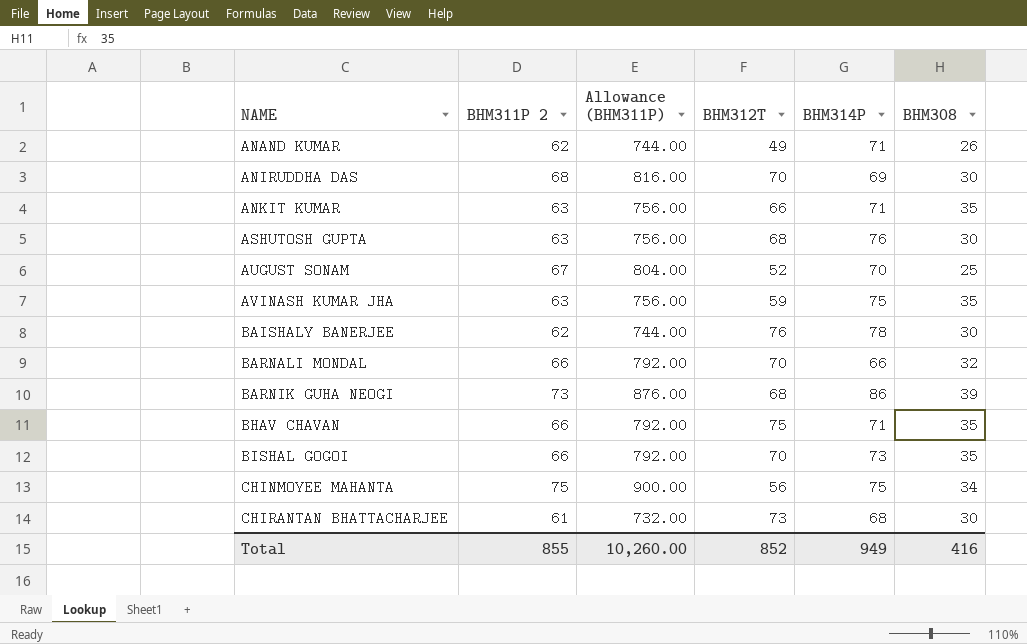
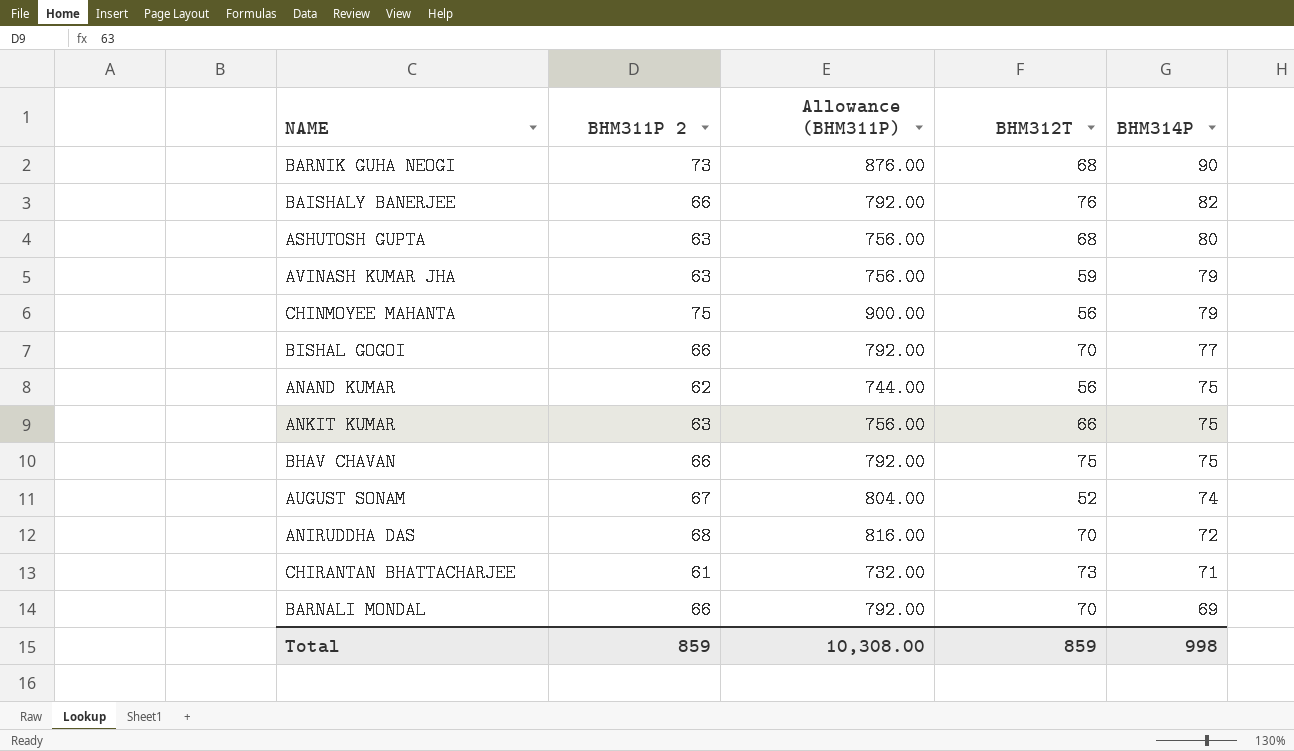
row order: NAME ascending -> BHM314P descending
column BHM308 | position: 6 -> none
BARNIK GUHA NEOGI | BHM314P: 86 -> 90
BAISHALY BANERJEE | BHM311P 2: 62 -> 66
BAISHALY BANERJEE | Allowance (BHM311P): 744.00 -> 792.00
BAISHALY BANERJEE | BHM314P: 78 -> 82
ASHUTOSH GUPTA | BHM314P: 76 -> 80
AVINASH KUMAR JHA | BHM314P: 75 -> 79
CHINMOYEE MAHANTA | BHM314P: 75 -> 79
BISHAL GOGOI | BHM314P: 73 -> 77
ANAND KUMAR | BHM312T: 49 -> 56
ANAND KUMAR | BHM314P: 71 -> 75
ANKIT KUMAR | BHM314P: 71 -> 75
BHAV CHAVAN | BHM314P: 71 -> 75
AUGUST SONAM | BHM314P: 70 -> 74
ANIRUDDHA DAS | BHM314P: 69 -> 72
CHIRANTAN BHATTACHARJEE | BHM314P: 68 -> 71
BARNALI MONDAL | BHM314P: 66 -> 69
Total | BHM311P 2: 855 -> 859
Total | Allowance (BHM311P): 10,260.00 -> 10,308.00
Total | BHM312T: 852 -> 859
Total | BHM314P: 949 -> 998

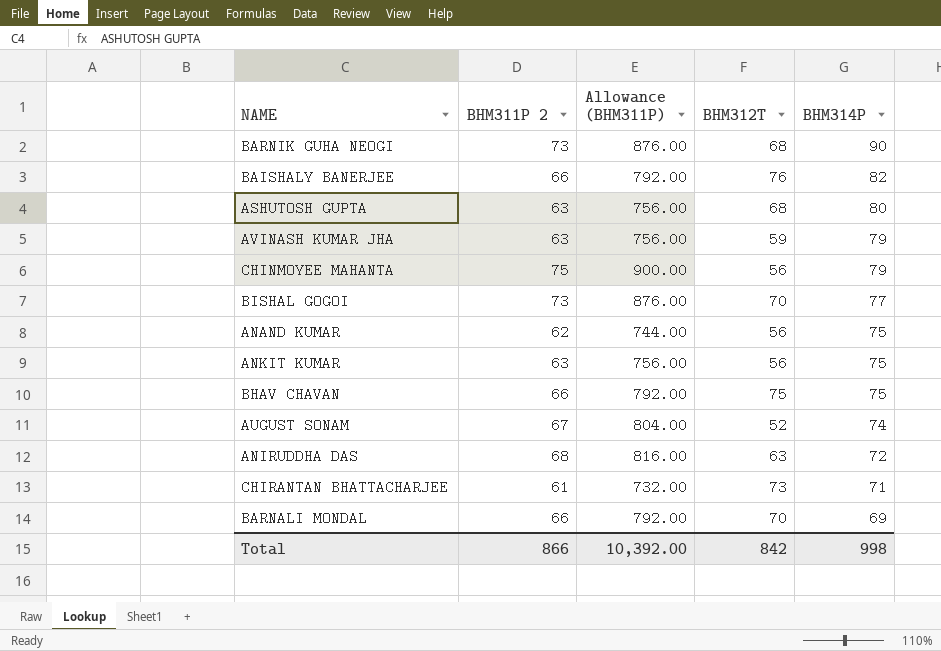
BISHAL GOGOI | BHM311P 2: 66 -> 73
BISHAL GOGOI | Allowance (BHM311P): 792.00 -> 876.00
ANKIT KUMAR | BHM312T: 66 -> 56
ANIRUDDHA DAS | BHM312T: 70 -> 63
Total | BHM311P 2: 859 -> 866
Total | Allowance (BHM311P): 10,308.00 -> 10,392.00
Total | BHM312T: 859 -> 842

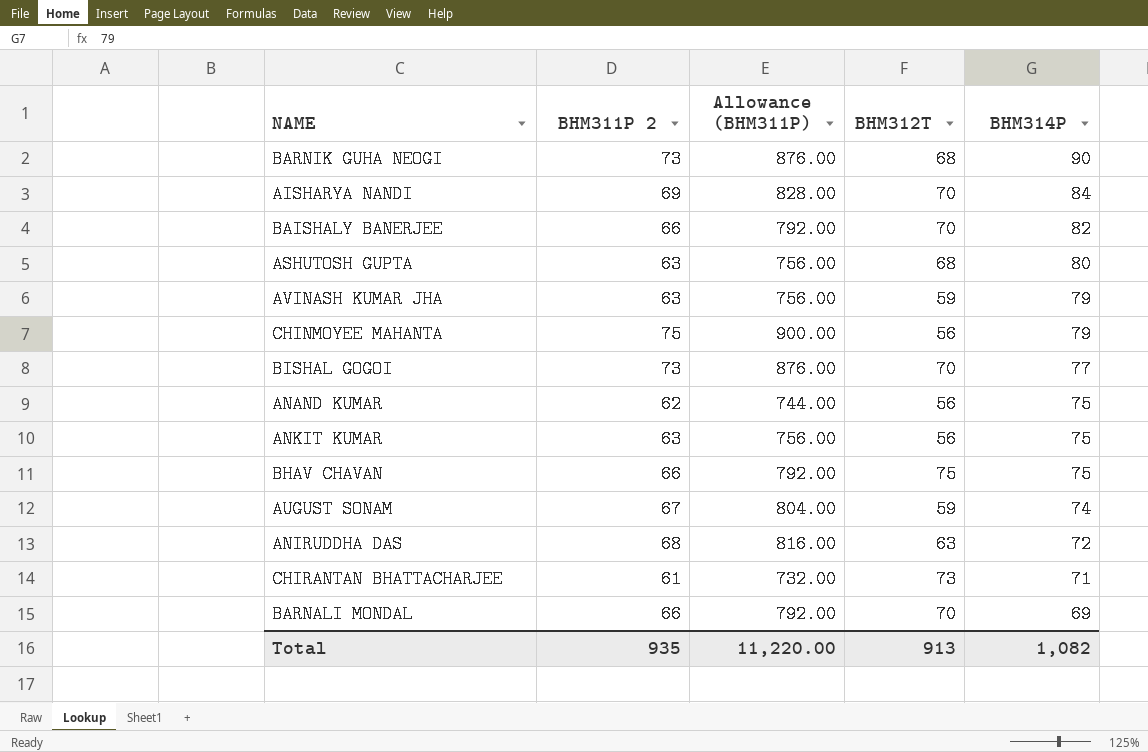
row AISHARYA NANDI: none -> 69 | 828.00 | 70 | 84
BAISHALY BANERJEE | BHM312T: 76 -> 70
AUGUST SONAM | BHM312T: 52 -> 59
Total | BHM311P 2: 866 -> 935
Total | Allowance (BHM311P): 10,392.00 -> 11,220.00
Total | BHM312T: 842 -> 913
Total | BHM314P: 998 -> 1,082

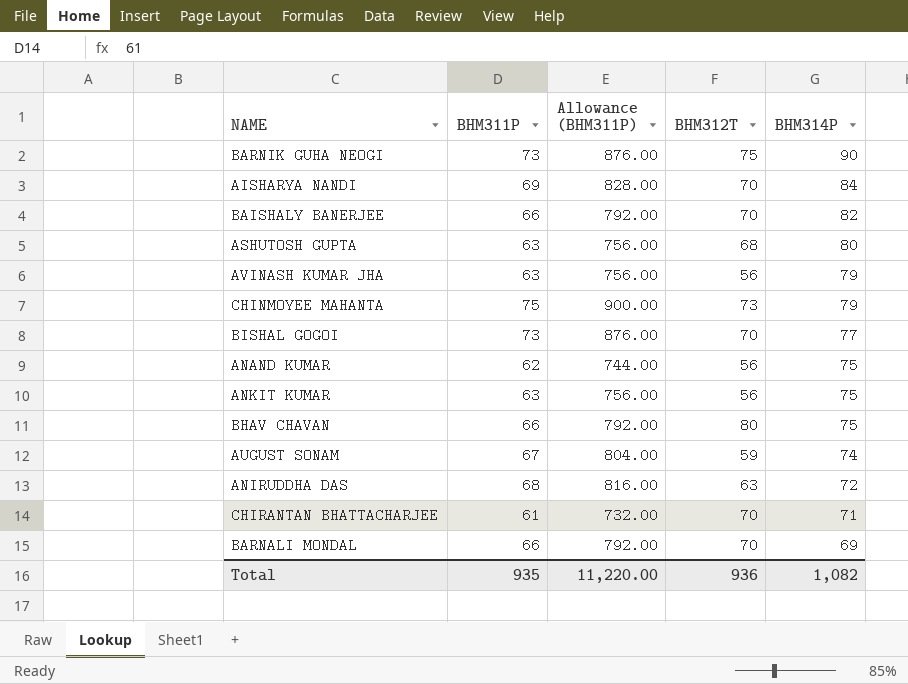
column name: BHM311P 2 -> BHM311P
BARNIK GUHA NEOGI | BHM312T: 68 -> 75
AVINASH KUMAR JHA | BHM312T: 59 -> 56
CHINMOYEE MAHANTA | BHM312T: 56 -> 73
BHAV CHAVAN | BHM312T: 75 -> 80
CHIRANTAN BHATTACHARJEE | BHM312T: 73 -> 70
Total | BHM312T: 913 -> 936

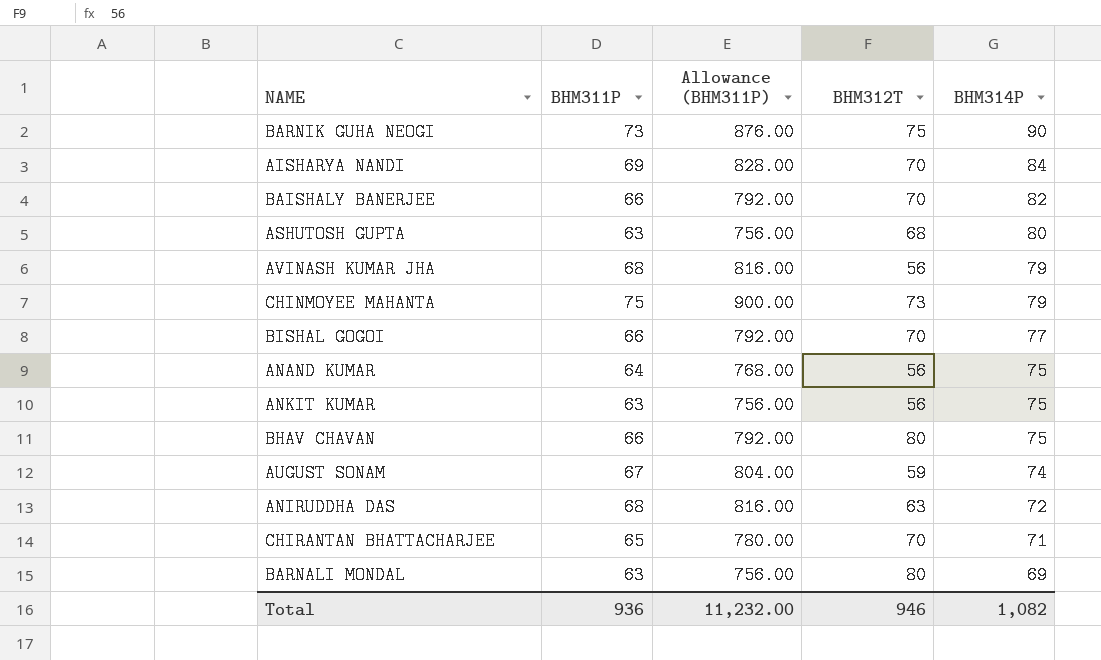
AVINASH KUMAR JHA | BHM311P: 63 -> 68
AVINASH KUMAR JHA | Allowance (BHM311P): 756.00 -> 816.00
BISHAL GOGOI | BHM311P: 73 -> 66
BISHAL GOGOI | Allowance (BHM311P): 876.00 -> 792.00
ANAND KUMAR | BHM311P: 62 -> 64
ANAND KUMAR | Allowance (BHM311P): 744.00 -> 768.00
CHIRANTAN BHATTACHARJEE | BHM311P: 61 -> 65
CHIRANTAN BHATTACHARJEE | Allowance (BHM311P): 732.00 -> 780.00
BARNALI MONDAL | BHM311P: 66 -> 63
BARNALI MONDAL | Allowance (BHM311P): 792.00 -> 756.00
BARNALI MONDAL | BHM312T: 70 -> 80
Total | BHM311P: 935 -> 936
Total | Allowance (BHM311P): 11,220.00 -> 11,232.00
Total | BHM312T: 936 -> 946

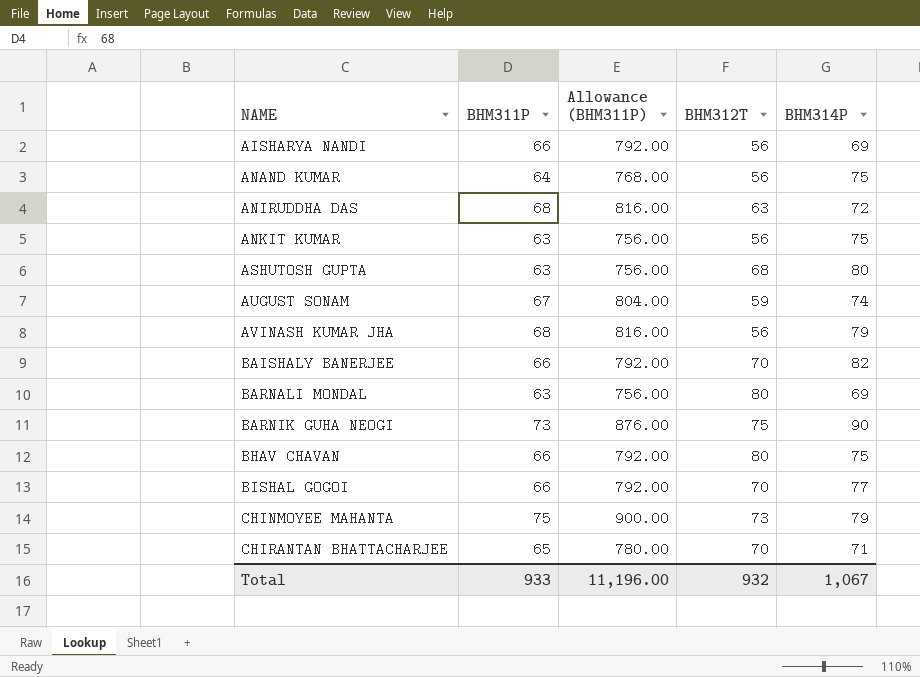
row order: BHM314P descending -> NAME ascending
AISHARYA NANDI | BHM311P: 69 -> 66
AISHARYA NANDI | Allowance (BHM311P): 828.00 -> 792.00
AISHARYA NANDI | BHM312T: 70 -> 56
AISHARYA NANDI | BHM314P: 84 -> 69
Total | BHM311P: 936 -> 933
Total | Allowance (BHM311P): 11,232.00 -> 11,196.00
Total | BHM312T: 946 -> 932
Total | BHM314P: 1,082 -> 1,067

